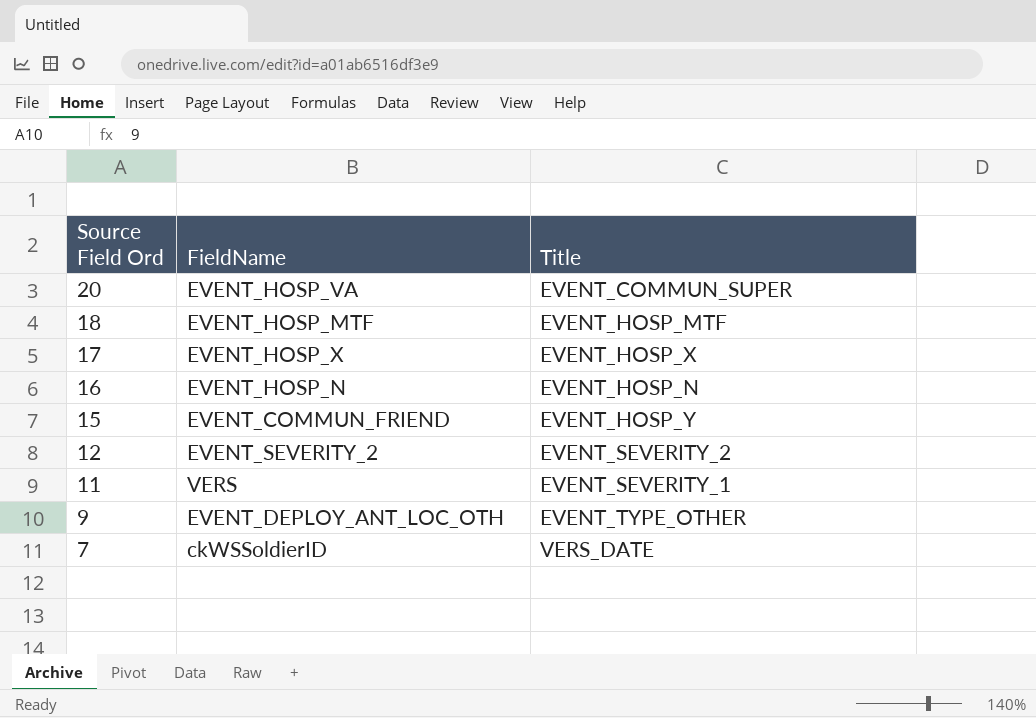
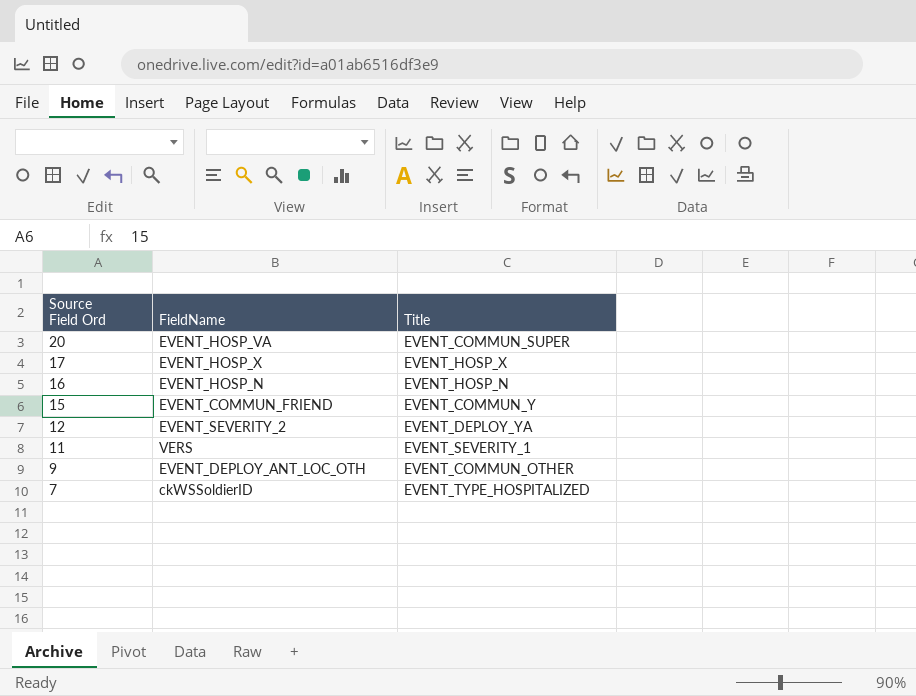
row 18: EVENT_HOSP_MTF | EVENT_HOSP_MTF -> none
15 | Title: EVENT_HOSP_Y -> EVENT_COMMUN_Y
12 | Title: EVENT_SEVERITY_2 -> EVENT_DEPLOY_YA
9 | Title: EVENT_TYPE_OTHER -> EVENT_COMMUN_OTHER
7 | Title: VERS_DATE -> EVENT_TYPE_HOSPITALIZED

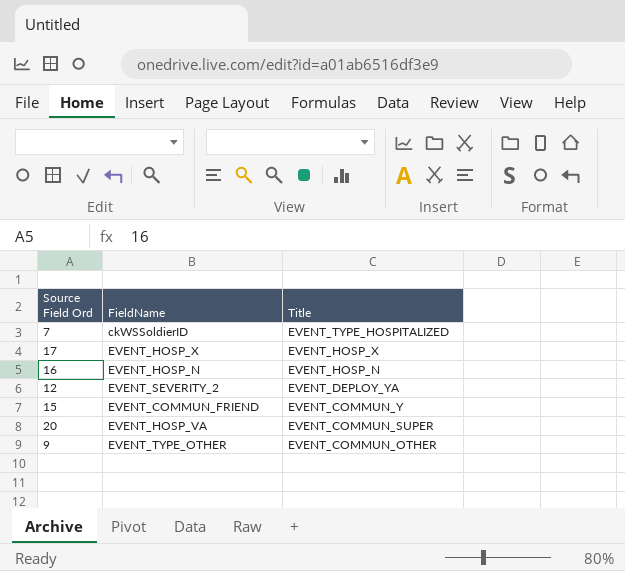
row order: Source Field Ord descending -> Title descending
row 11: VERS | EVENT_SEVERITY_1 -> none
9 | FieldName: EVENT_DEPLOY_ANT_LOC_OTH -> EVENT_TYPE_OTHER

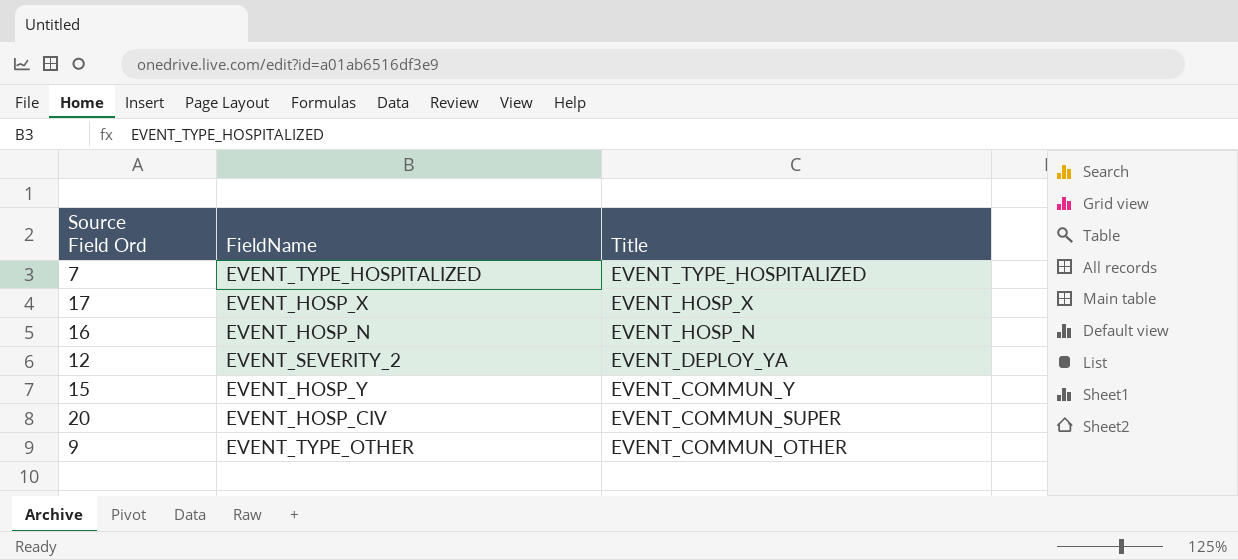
7 | FieldName: ckWSSoldierID -> EVENT_TYPE_HOSPITALIZED
15 | FieldName: EVENT_COMMUN_FRIEND -> EVENT_HOSP_Y
20 | FieldName: EVENT_HOSP_VA -> EVENT_HOSP_CIV

